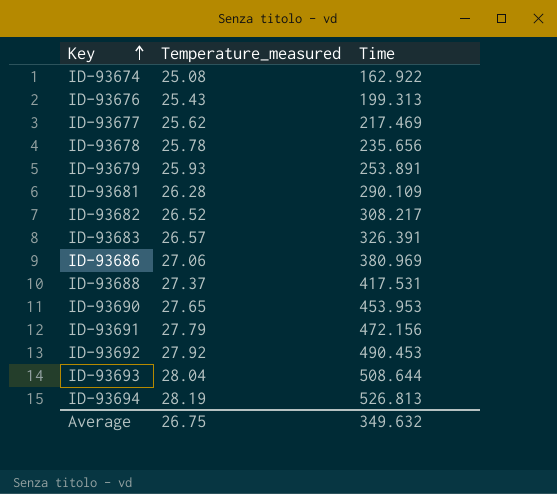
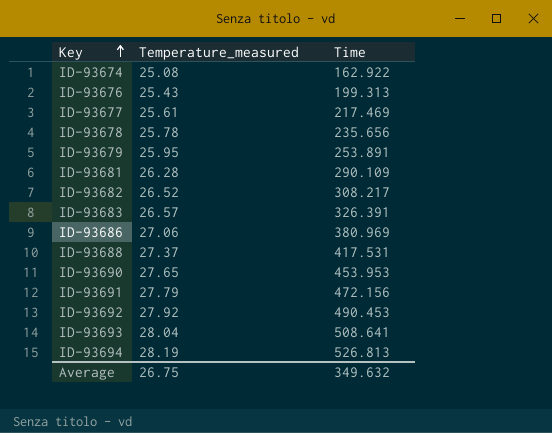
ID-93677 | Temperature_measured: 25.62 -> 25.61
ID-93679 | Temperature_measured: 25.93 -> 25.95
ID-93693 | Time: 508.644 -> 508.641

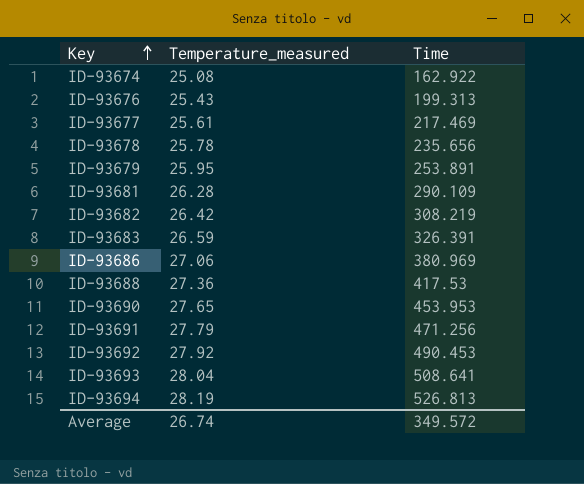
ID-93682 | Temperature_measured: 26.52 -> 26.42
ID-93682 | Time: 308.217 -> 308.219
ID-93683 | Temperature_measured: 26.57 -> 26.59
ID-93688 | Temperature_measured: 27.37 -> 27.36
ID-93688 | Time: 417.531 -> 417.53
ID-93691 | Time: 472.156 -> 471.256
Average | Temperature_measured: 26.75 -> 26.74
Average | Time: 349.632 -> 349.572

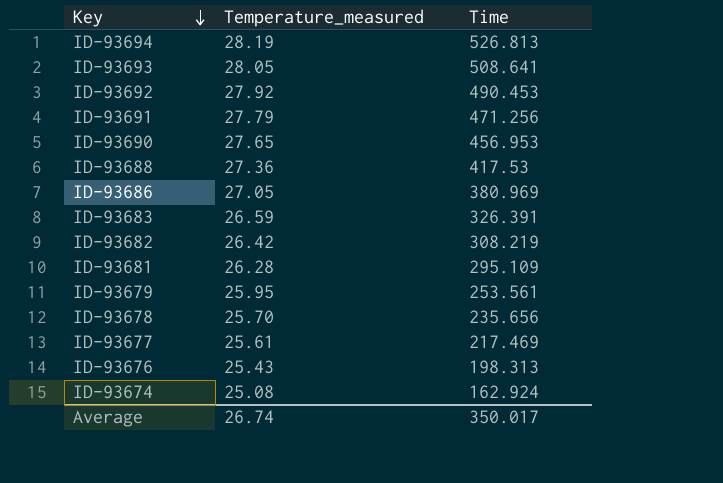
row order: Key ascending -> Key descending
ID-93693 | Temperature_measured: 28.04 -> 28.05
ID-93690 | Time: 453.953 -> 456.953
ID-93686 | Temperature_measured: 27.06 -> 27.05
ID-93681 | Time: 290.109 -> 295.109
ID-93679 | Time: 253.891 -> 253.561
ID-93678 | Temperature_measured: 25.78 -> 25.70
ID-93676 | Time: 199.313 -> 198.313
ID-93674 | Time: 162.922 -> 162.924
Average | Time: 349.572 -> 350.017

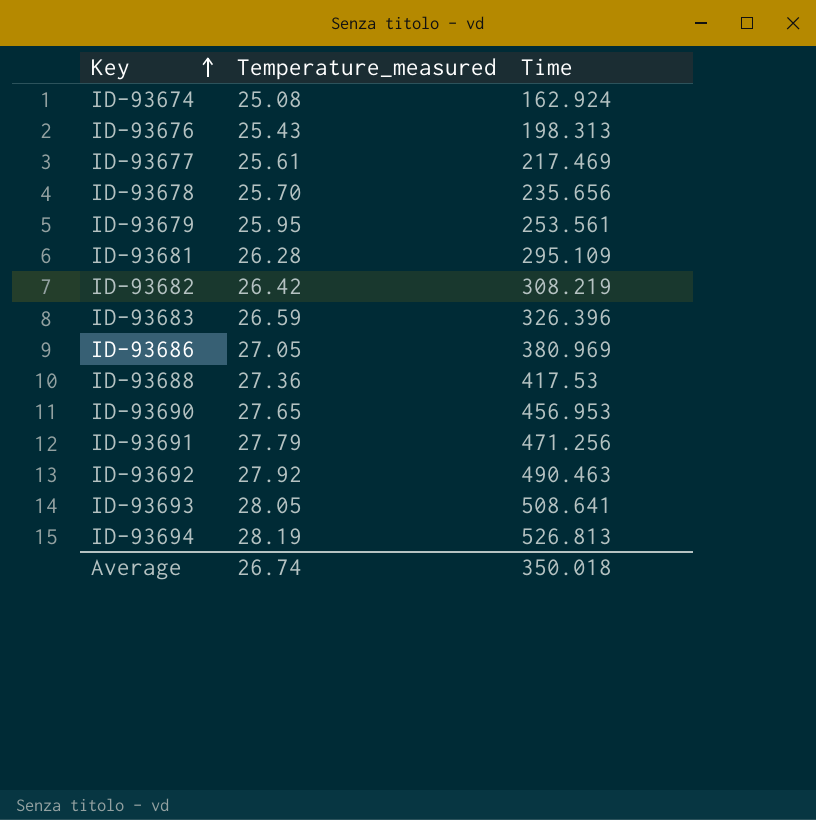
row order: Key descending -> Key ascending
ID-93683 | Time: 326.391 -> 326.396
ID-93692 | Time: 490.453 -> 490.463
Average | Time: 350.017 -> 350.018

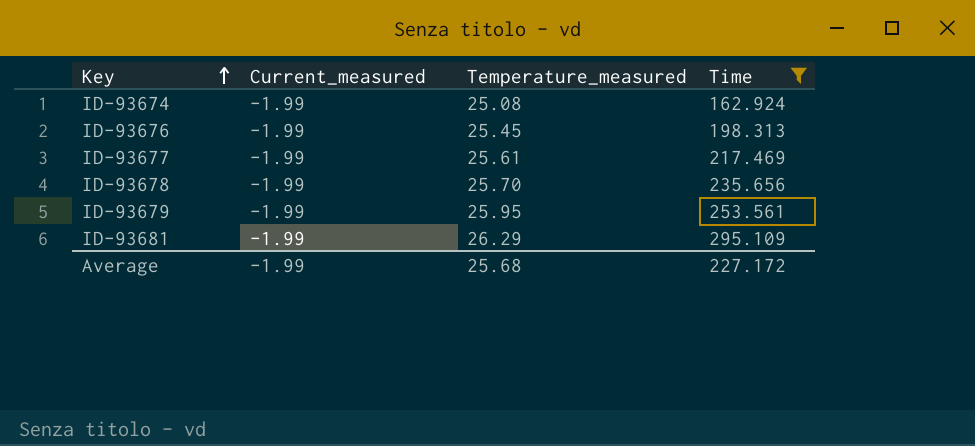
filter: none -> Time <= 295.109
column Current_measured | position: none -> 2
ID-93676 | Temperature_measured: 25.43 -> 25.45
ID-93681 | Temperature_measured: 26.28 -> 26.29
Average | Temperature_measured: 26.74 -> 25.68
Average | Time: 350.018 -> 227.172

